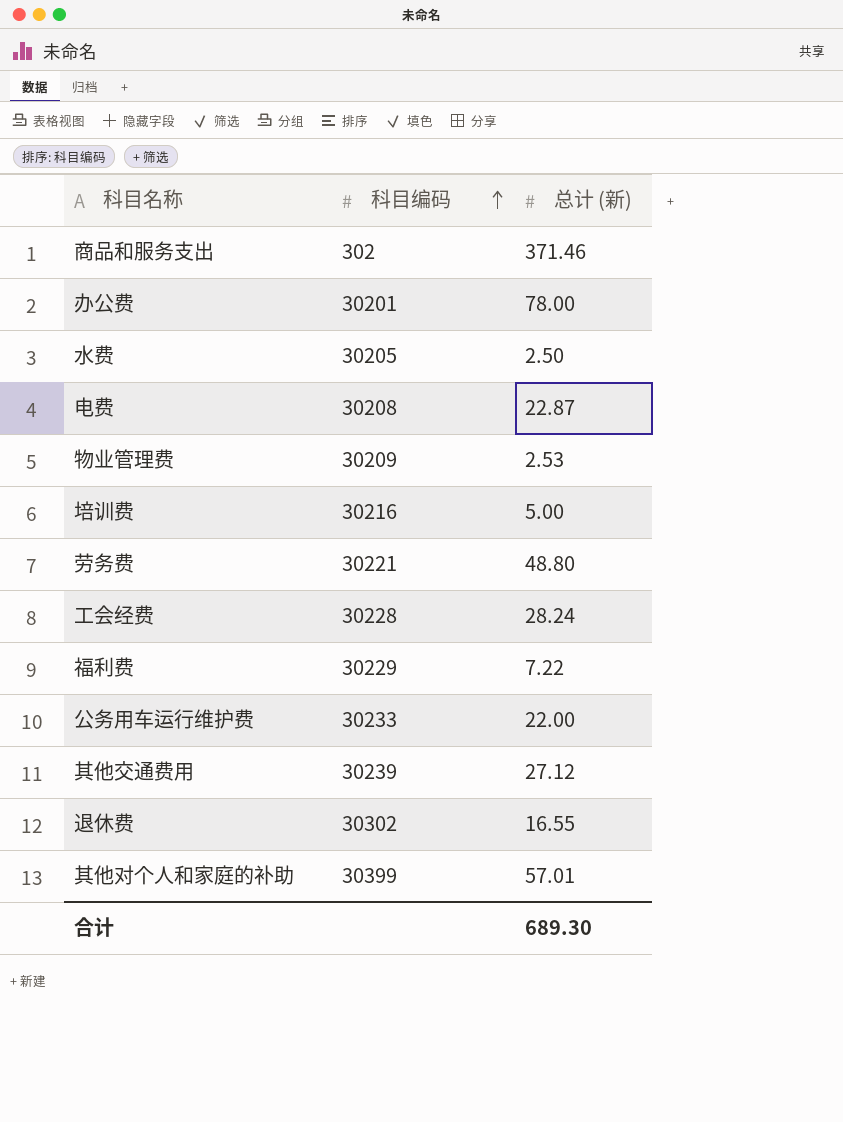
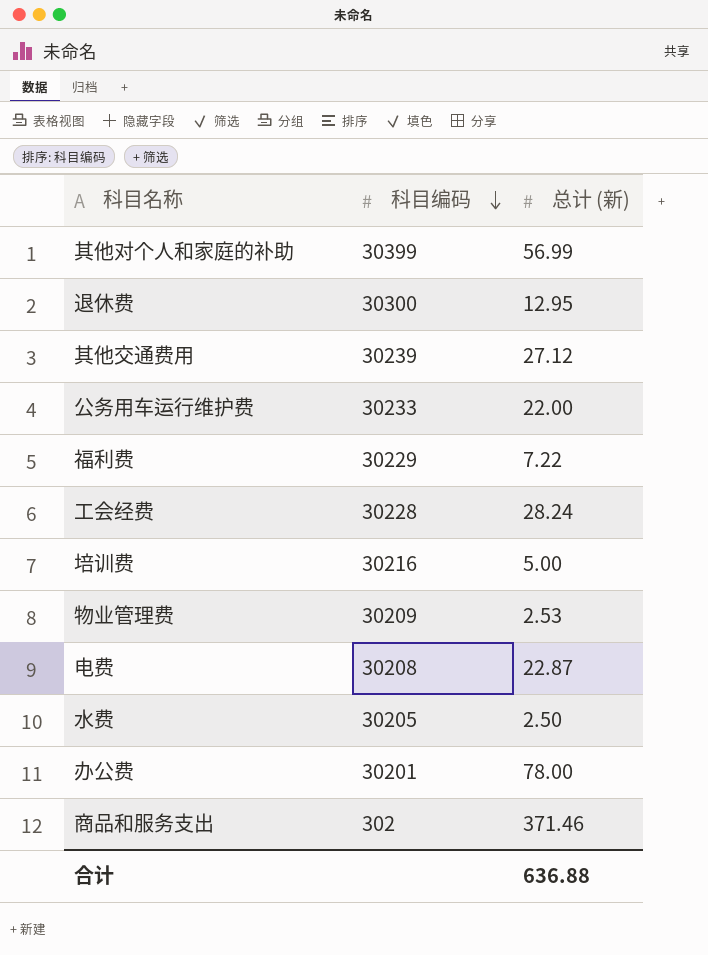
row order: 科目编码 ascending -> 科目编码 descending
row 劳务费: 30221 | 48.80 -> none
其他对个人和家庭的补助 | 总计 (新): 57.01 -> 56.99
退休费 | 科目编码: 30302 -> 30300
退休费 | 总计 (新): 16.55 -> 12.95
合计 | 总计 (新): 689.30 -> 636.88

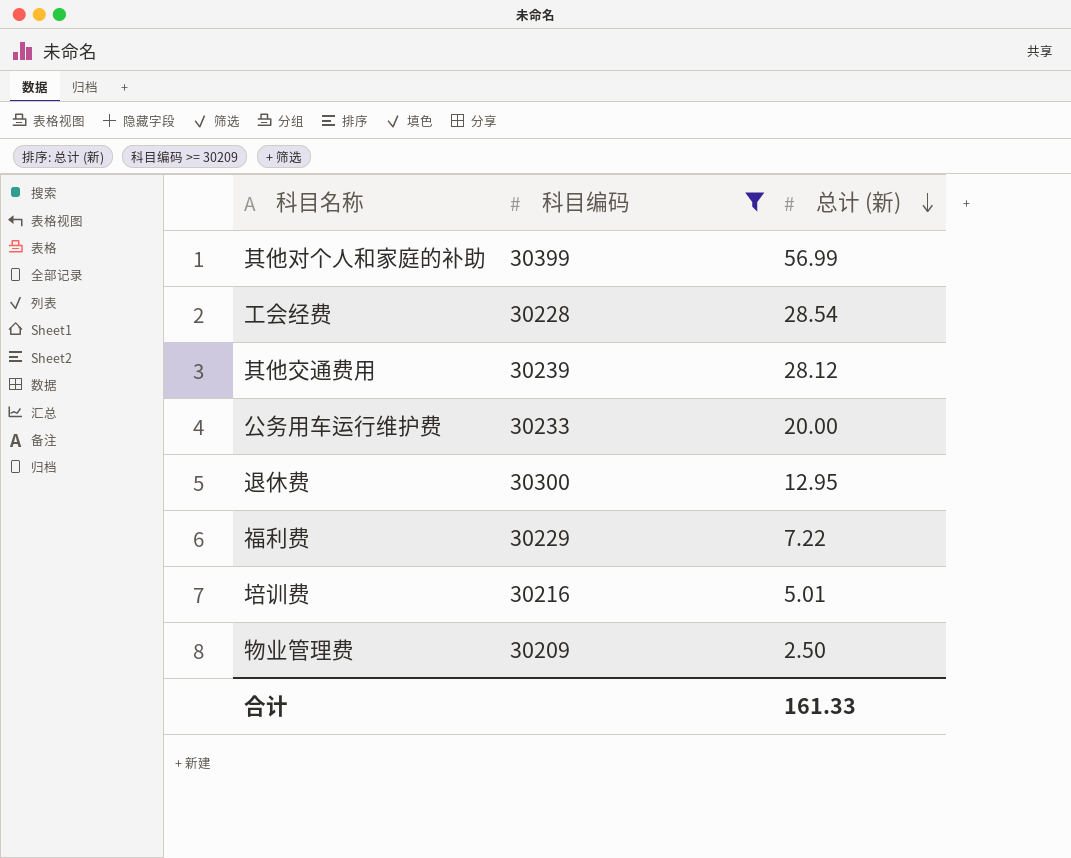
filter: none -> 科目编码 >= 30209
row order: 科目编码 descending -> 总计 (新) descending
工会经费 | 总计 (新): 28.24 -> 28.54
其他交通费用 | 总计 (新): 27.12 -> 28.12
公务用车运行维护费 | 总计 (新): 22.00 -> 20.00
培训费 | 总计 (新): 5.00 -> 5.01
物业管理费 | 总计 (新): 2.53 -> 2.50
合计 | 总计 (新): 636.88 -> 161.33

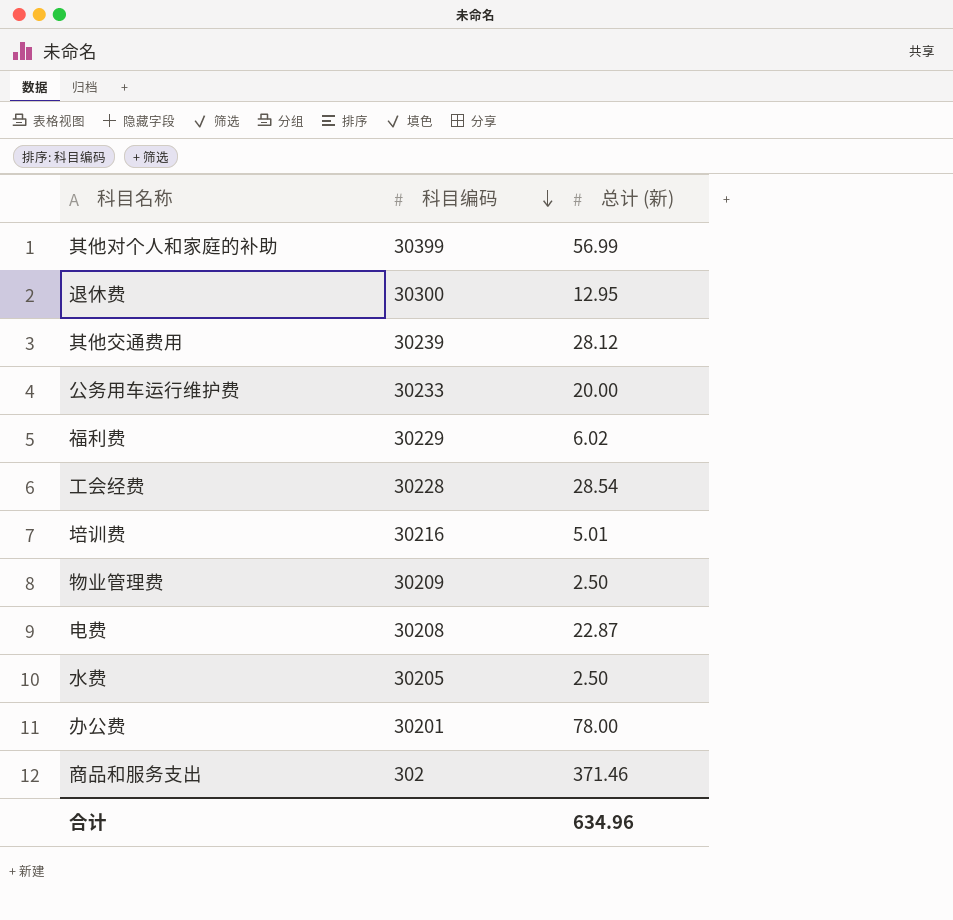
filter: 科目编码 >= 30209 -> none
row order: 总计 (新) descending -> 科目编码 descending
福利费 | 总计 (新): 7.22 -> 6.02
合计 | 总计 (新): 161.33 -> 634.96

